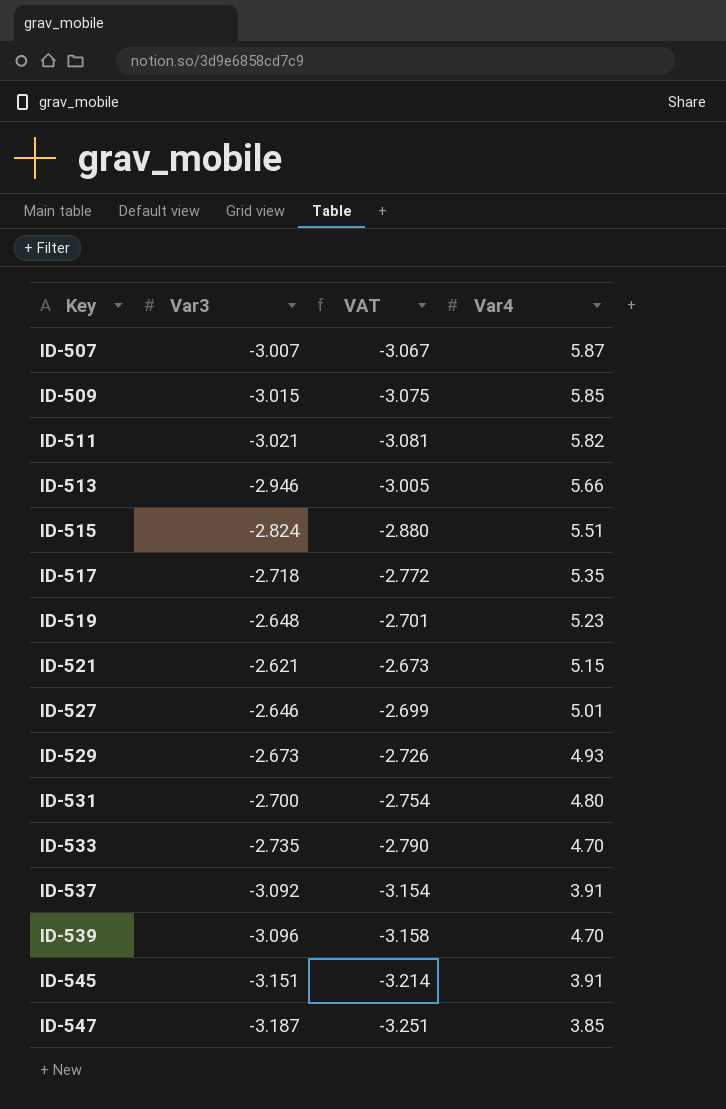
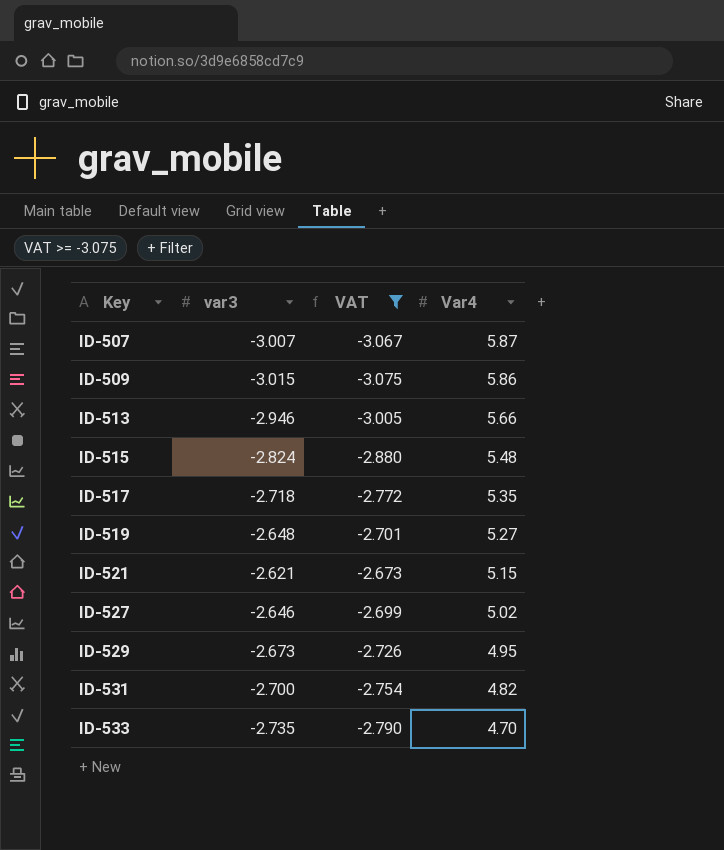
filter: none -> VAT >= -3.075
column name: Var3 -> var3
ID-509 | Var4: 5.85 -> 5.86
ID-515 | Var4: 5.51 -> 5.48
ID-519 | Var4: 5.23 -> 5.27
ID-527 | Var4: 5.01 -> 5.02
ID-529 | Var4: 4.93 -> 4.95
ID-531 | Var4: 4.80 -> 4.82

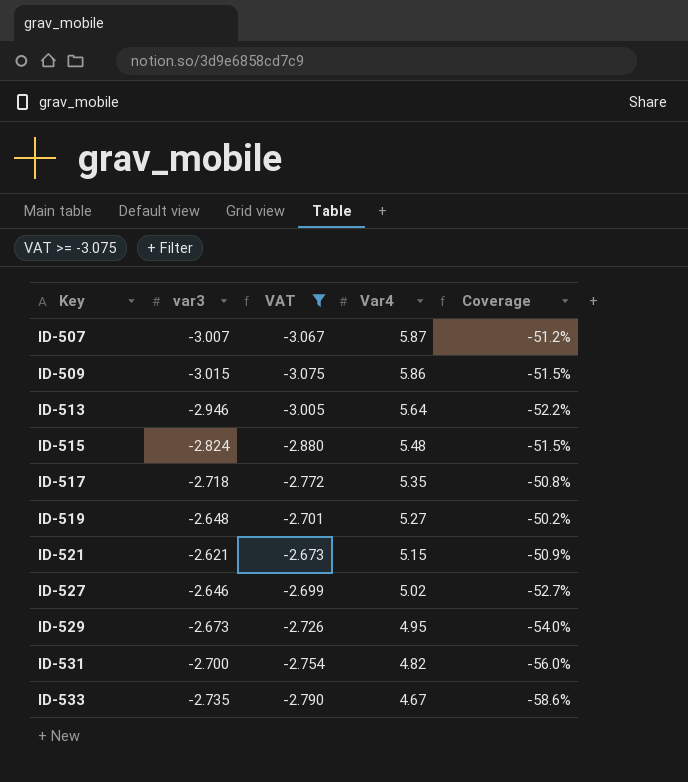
column Coverage | formula: none -> [var3] / [Var4]
ID-513 | Var4: 5.66 -> 5.64
ID-533 | Var4: 4.70 -> 4.67

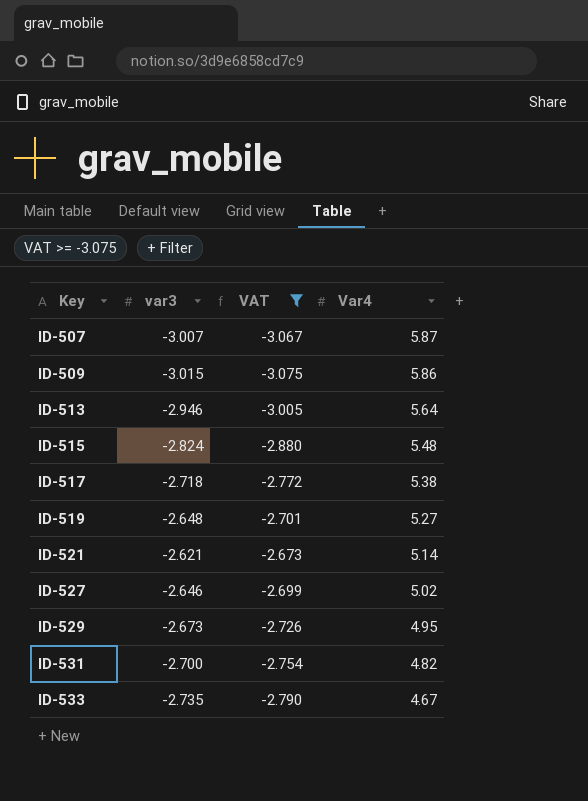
column Coverage | formula: [var3] / [Var4] -> none
ID-517 | Var4: 5.35 -> 5.38
ID-521 | Var4: 5.15 -> 5.14

